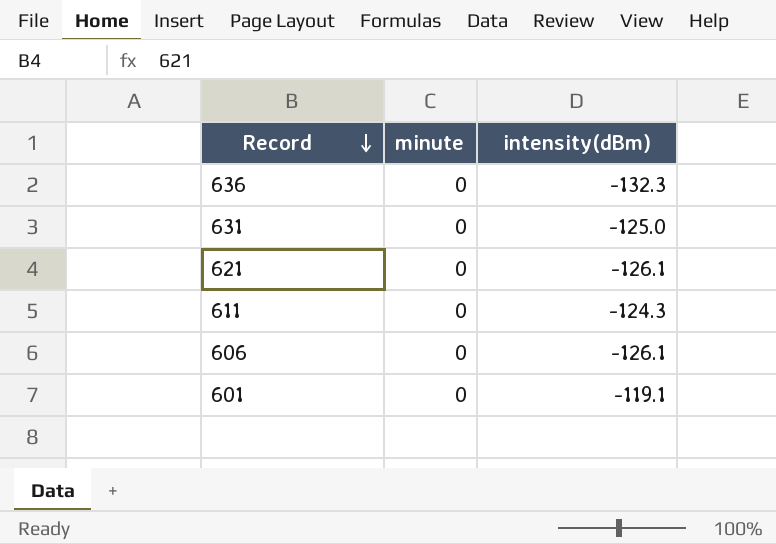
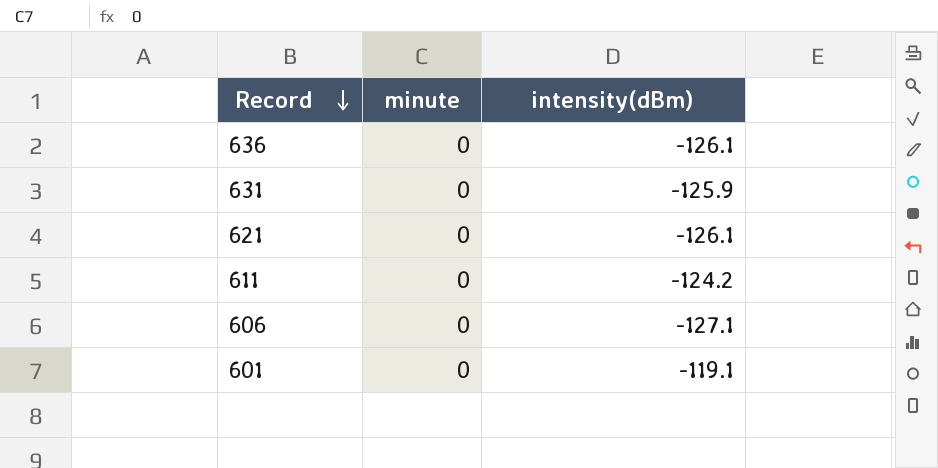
636 | intensity(dBm): -132.3 -> -126.1
631 | intensity(dBm): -125.0 -> -125.9
611 | intensity(dBm): -124.3 -> -124.2
606 | intensity(dBm): -126.1 -> -127.1

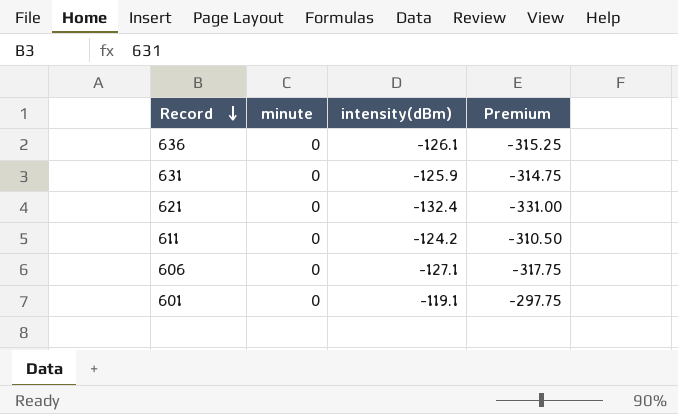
column Premium | formula: none -> [intensity(dBm)] * 2.5
621 | intensity(dBm): -126.1 -> -132.4

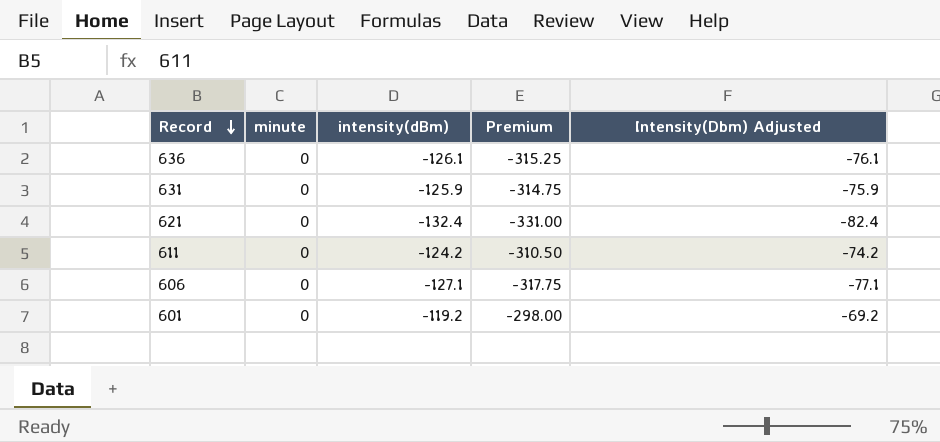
column Intensity(Dbm) Adjusted | formula: none -> [intensity(dBm)] + 50
601 | intensity(dBm): -119.1 -> -119.2
601 | Premium: -297.75 -> -298.00

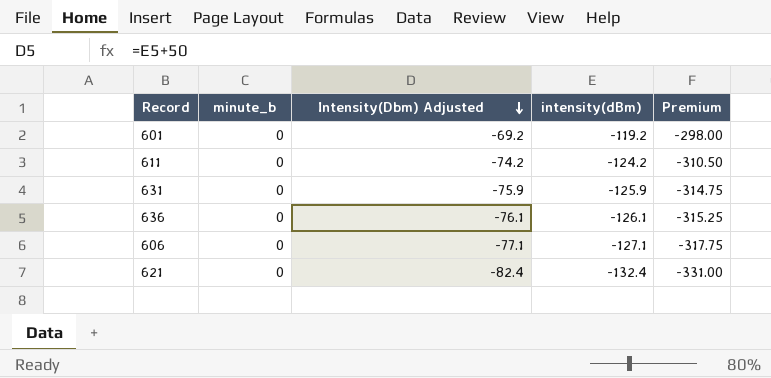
row order: Record descending -> Intensity(Dbm) Adjusted descending
column name: minute -> minute_b
column Intensity(Dbm) Adjusted | position: 5 -> 3

